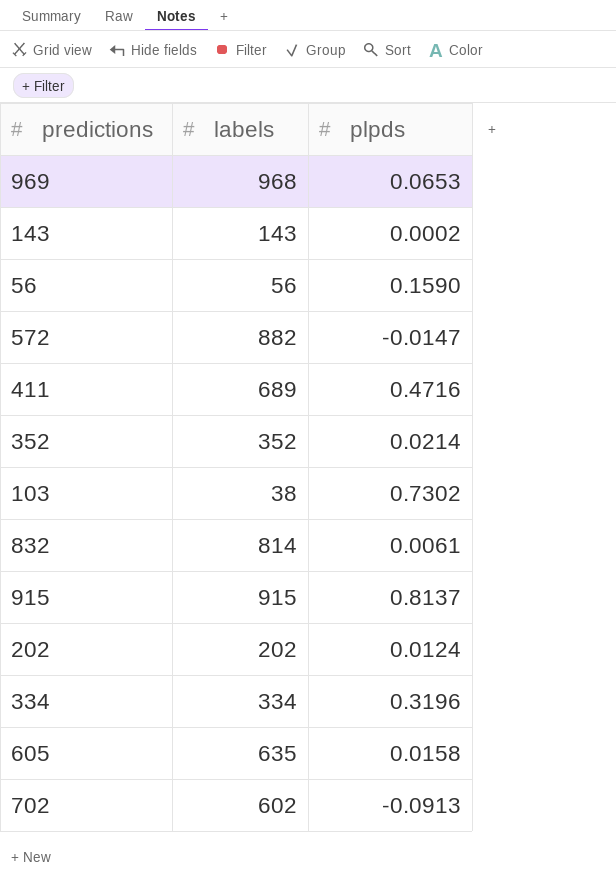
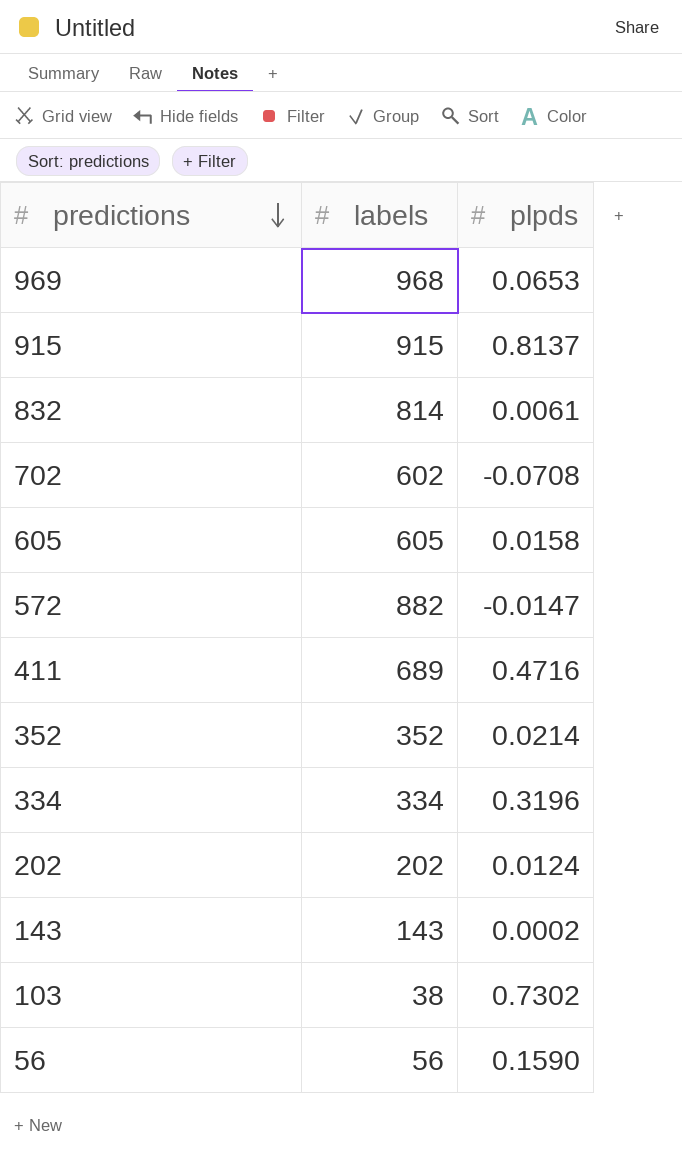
row order: none -> predictions descending
702 | plpds: -0.0913 -> -0.0708
605 | labels: 635 -> 605

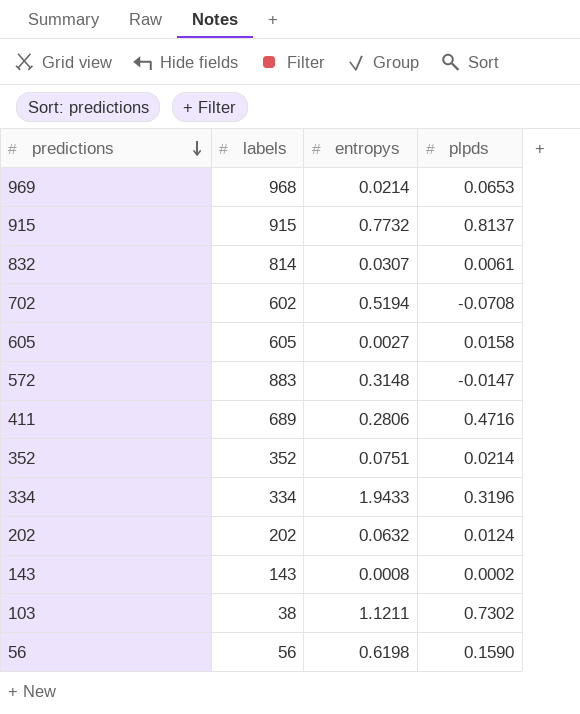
column entropys | position: none -> 3
572 | labels: 882 -> 883

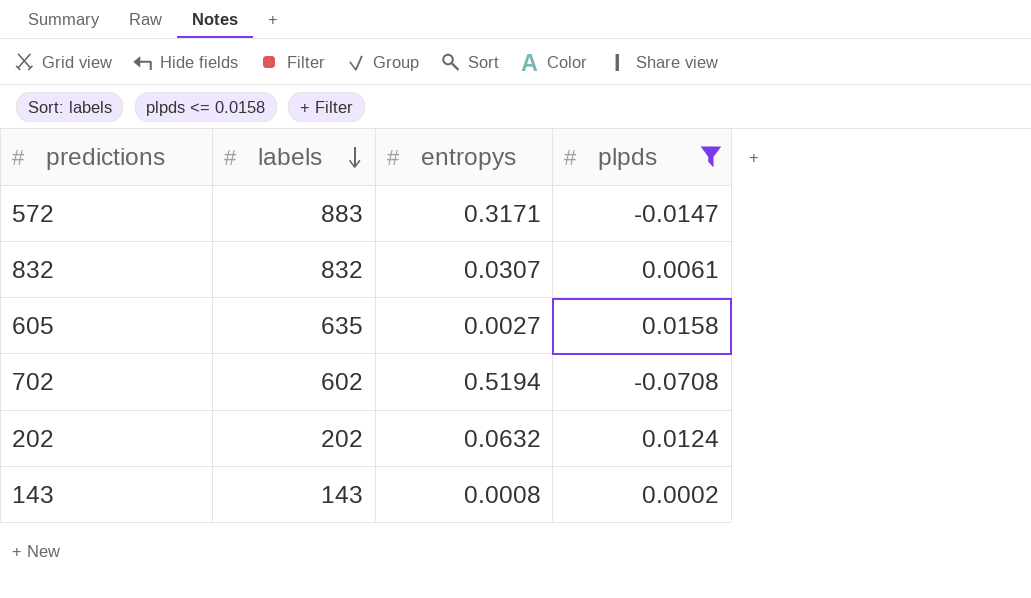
filter: none -> plpds <= 0.0158
row order: predictions descending -> labels descending
572 | entropys: 0.3148 -> 0.3171
832 | labels: 814 -> 832
605 | labels: 605 -> 635

